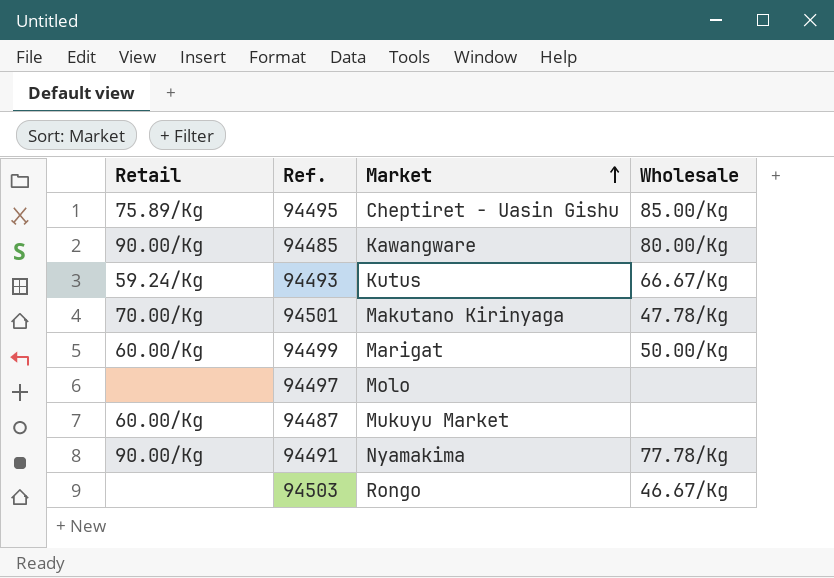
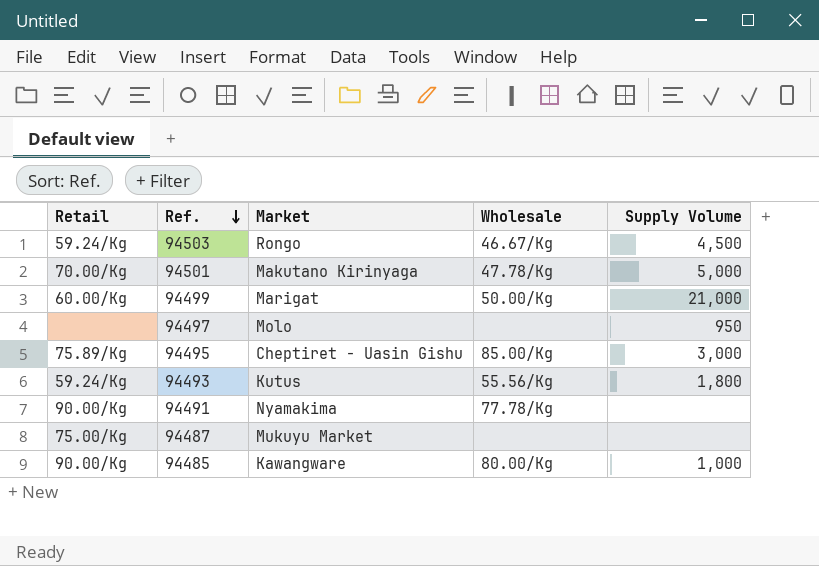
row order: Market ascending -> Ref. descending
column Supply Volume | position: none -> 5
94503 | Retail: none -> 59.24/Kg
94493 | Wholesale: 66.67/Kg -> 55.56/Kg
94487 | Retail: 60.00/Kg -> 75.00/Kg

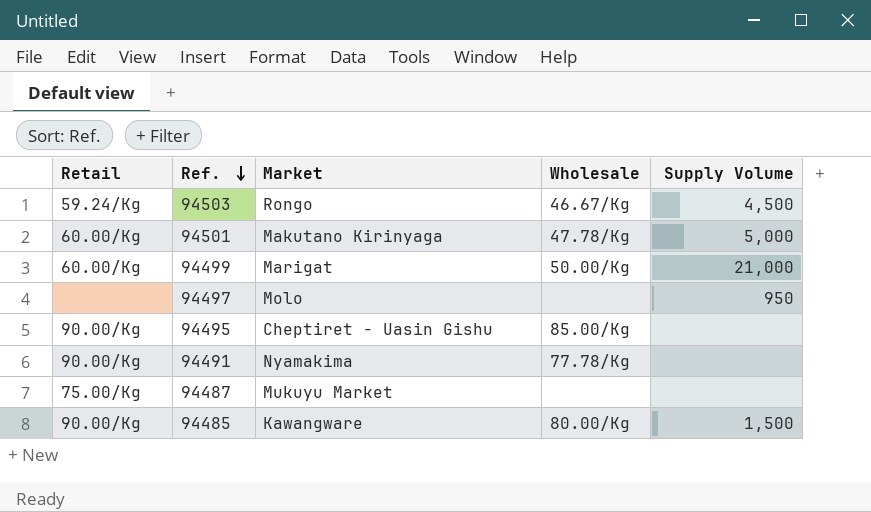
row 94493: 59.24/Kg | Kutus | 55.56/Kg | 1,800 -> none
94501 | Retail: 70.00/Kg -> 60.00/Kg
94495 | Retail: 75.89/Kg -> 90.00/Kg
94495 | Supply Volume: 3,000 -> none
94485 | Supply Volume: 1,000 -> 1,500

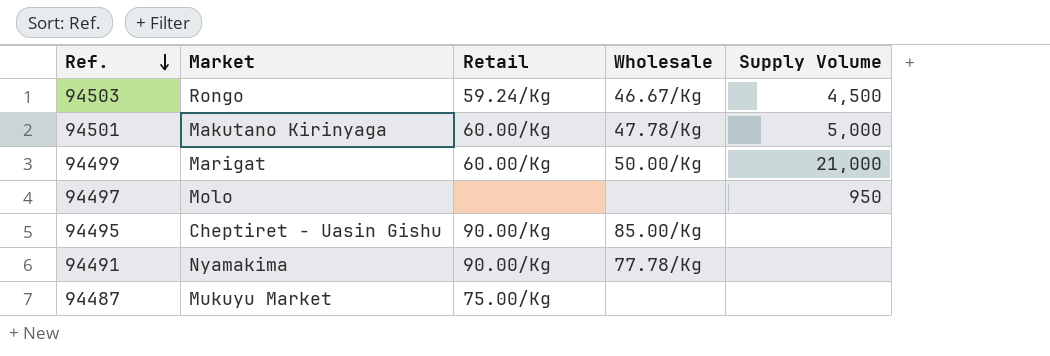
column Retail | position: 1 -> 3
row 94485: 90.00/Kg | Kawangware | 80.00/Kg | 1,500 -> none

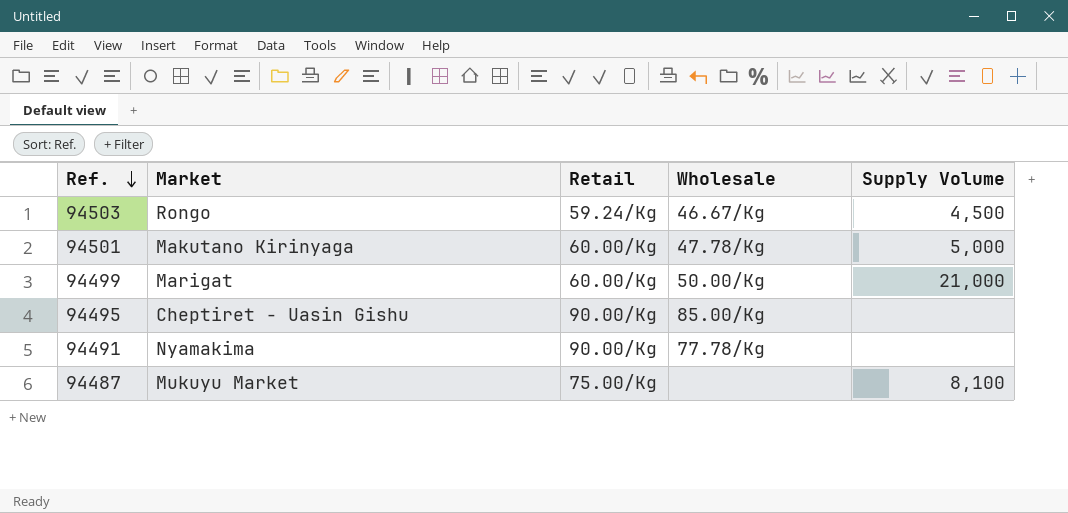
row 94497: Molo | none | none | 950 -> none
94487 | Supply Volume: none -> 8,100

